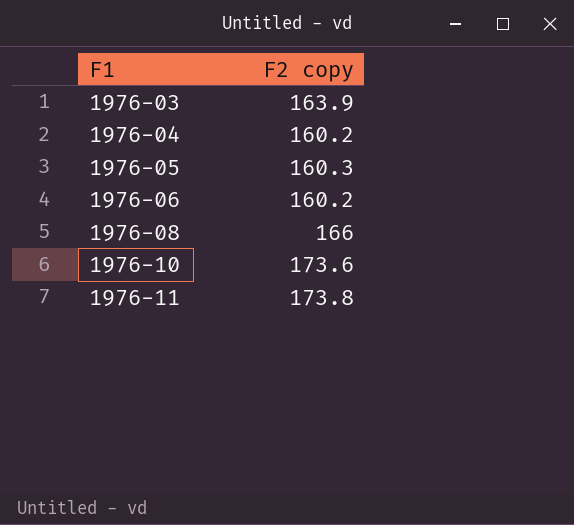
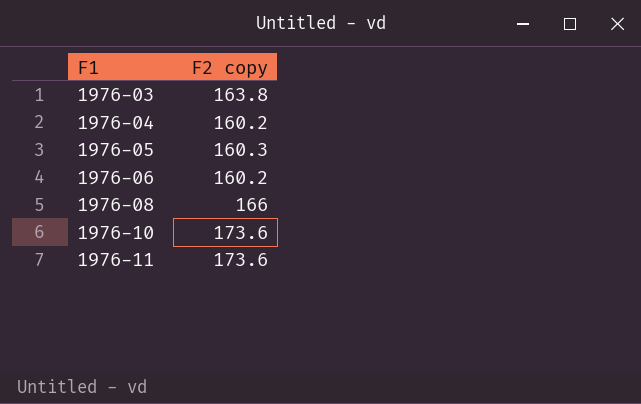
1976-03 | F2 copy: 163.9 -> 163.8
1976-11 | F2 copy: 173.8 -> 173.6

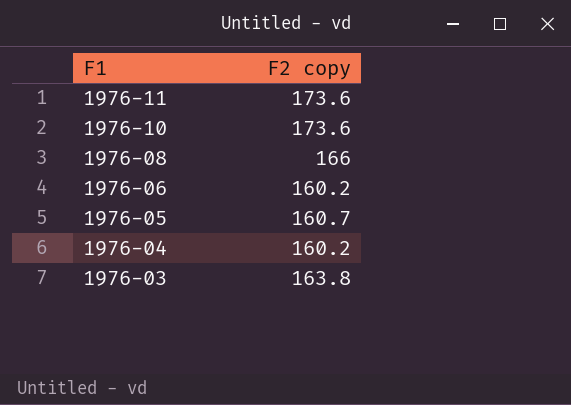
row order: F1 ascending -> F1 descending
1976-05 | F2 copy: 160.3 -> 160.7

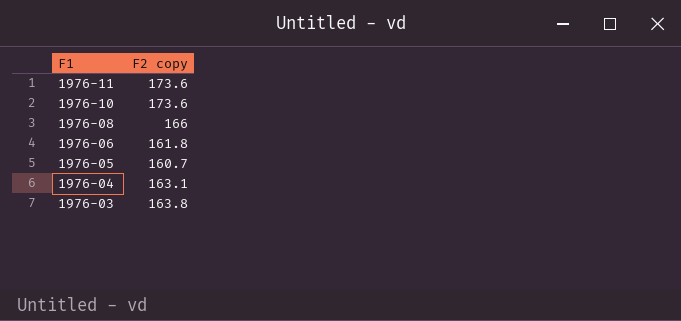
1976-06 | F2 copy: 160.2 -> 161.8
1976-04 | F2 copy: 160.2 -> 163.1

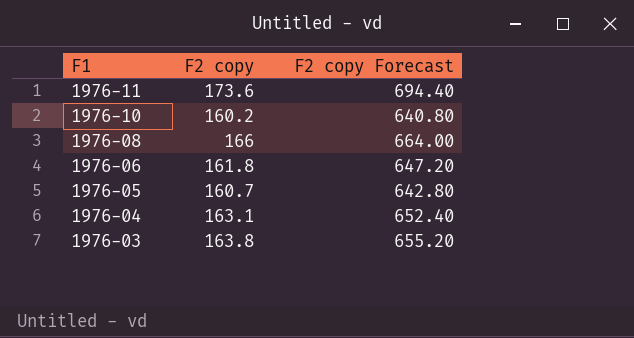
column F2 copy Forecast | formula: none -> [F2 copy] * 4
1976-10 | F2 copy: 173.6 -> 160.2

